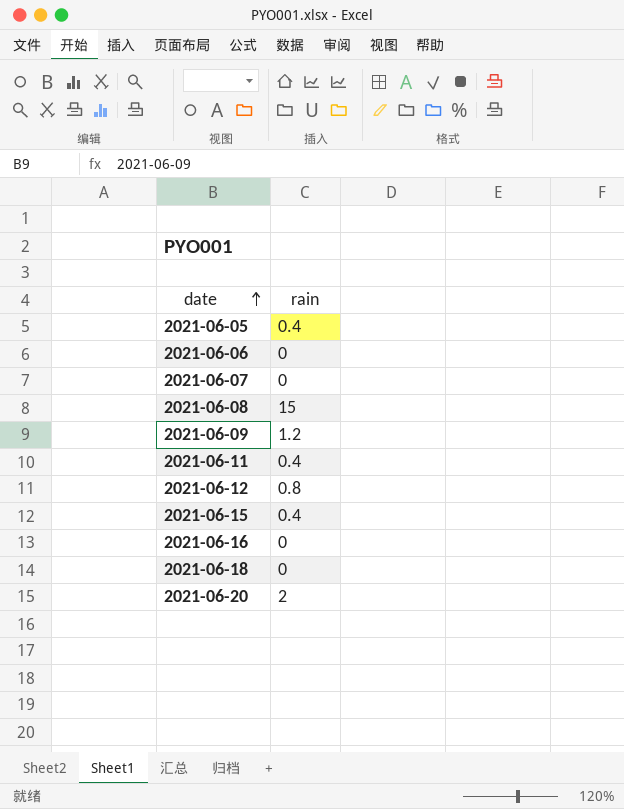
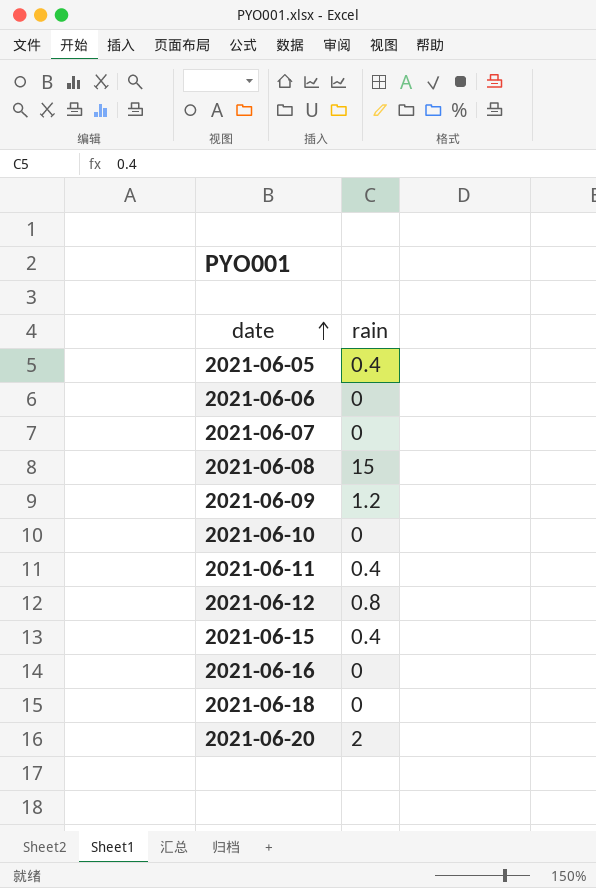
row 2021-06-10: none -> 0

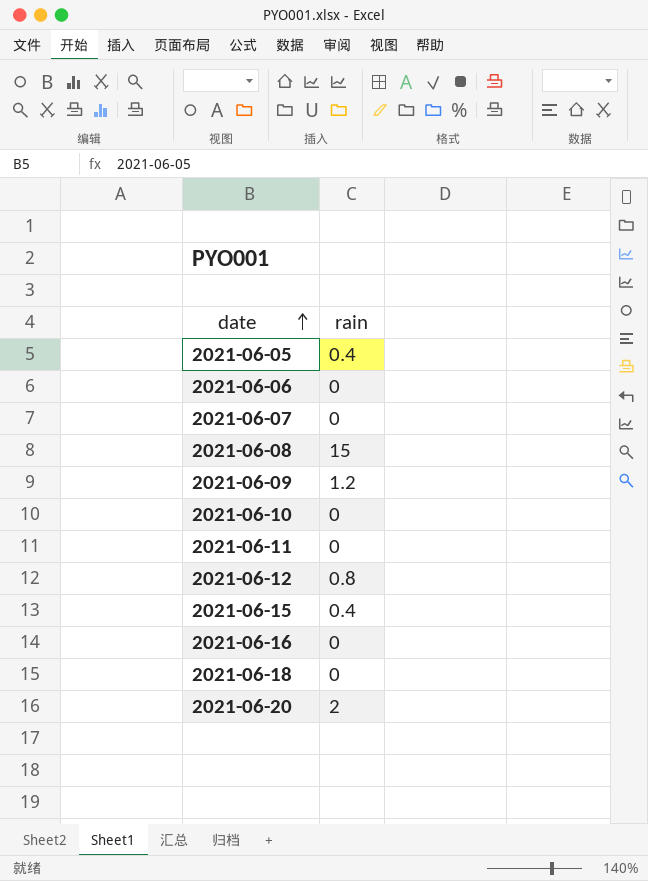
2021-06-11 | rain: 0.4 -> 0

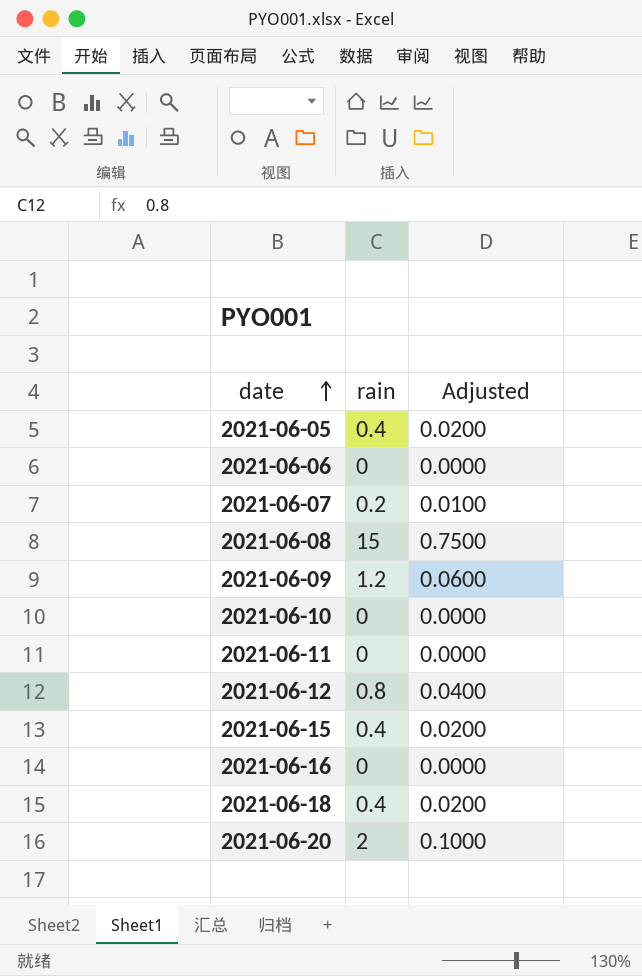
column Adjusted | formula: none -> [rain] * 0.05
2021-06-07 | rain: 0 -> 0.2
2021-06-18 | rain: 0 -> 0.4

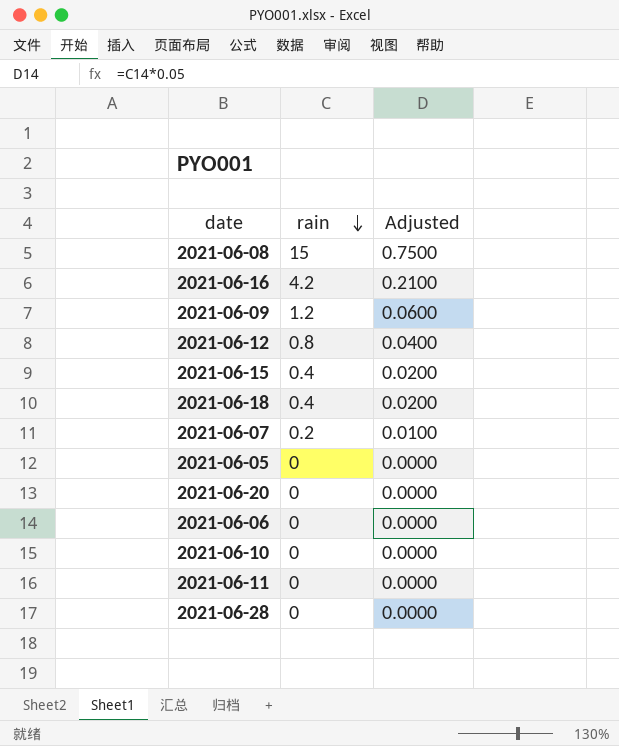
row order: date ascending -> rain descending
2021-06-16 | rain: 0 -> 4.2
2021-06-16 | Adjusted: 0.0000 -> 0.2100
2021-06-05 | rain: 0.4 -> 0
2021-06-05 | Adjusted: 0.0200 -> 0.0000
2021-06-20 | rain: 2 -> 0
2021-06-20 | Adjusted: 0.1000 -> 0.0000
row 2021-06-28: none -> 0 | 0.0000

